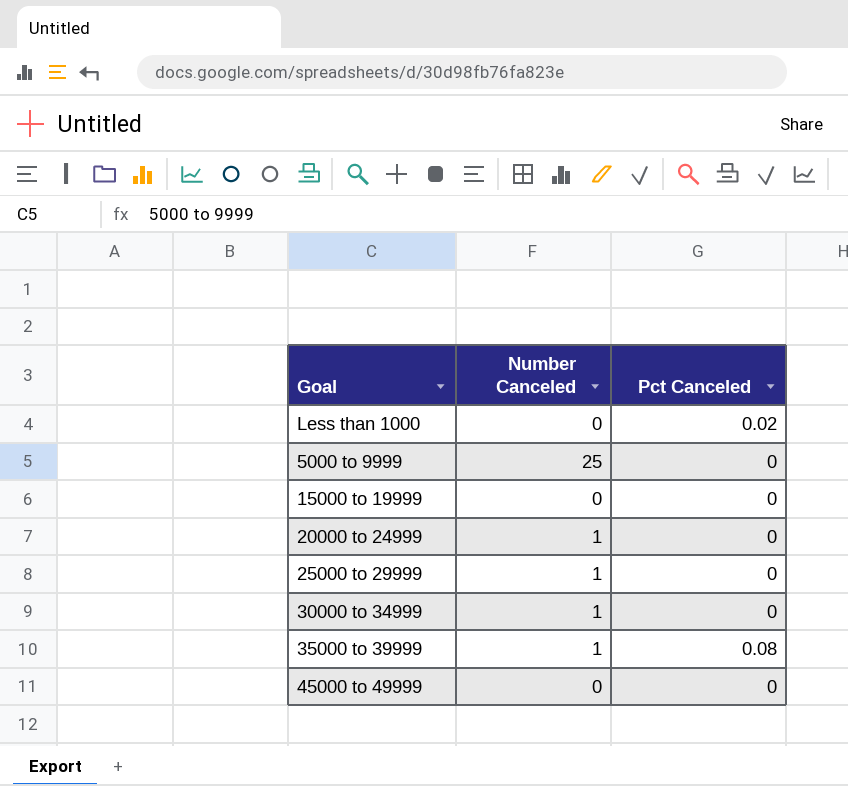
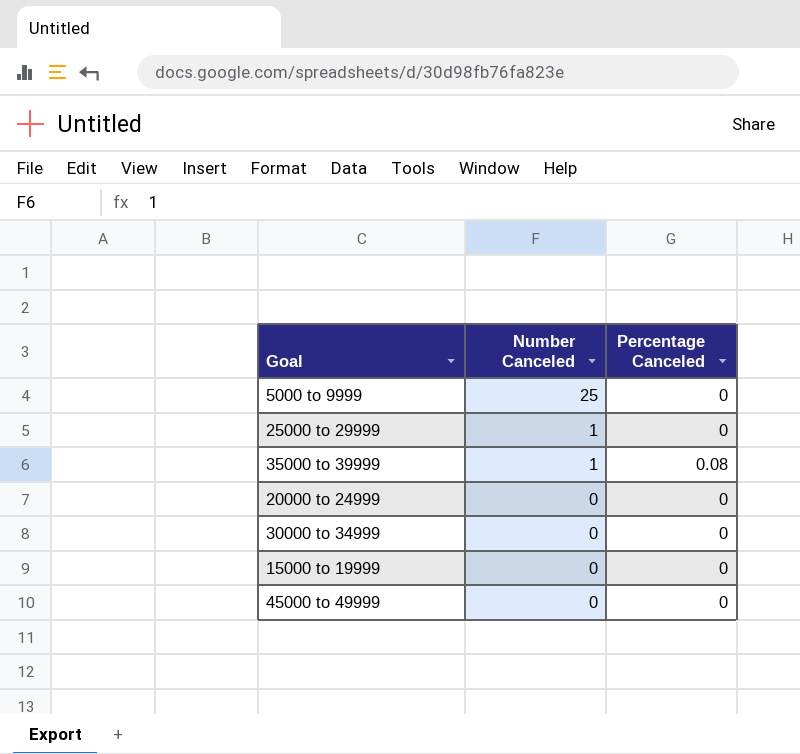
row order: none -> Number Canceled descending
column name: Pct Canceled -> Percentage Canceled
row Less than 1000: 0 | 0.02 -> none
20000 to 24999 | Number Canceled: 1 -> 0
30000 to 34999 | Number Canceled: 1 -> 0

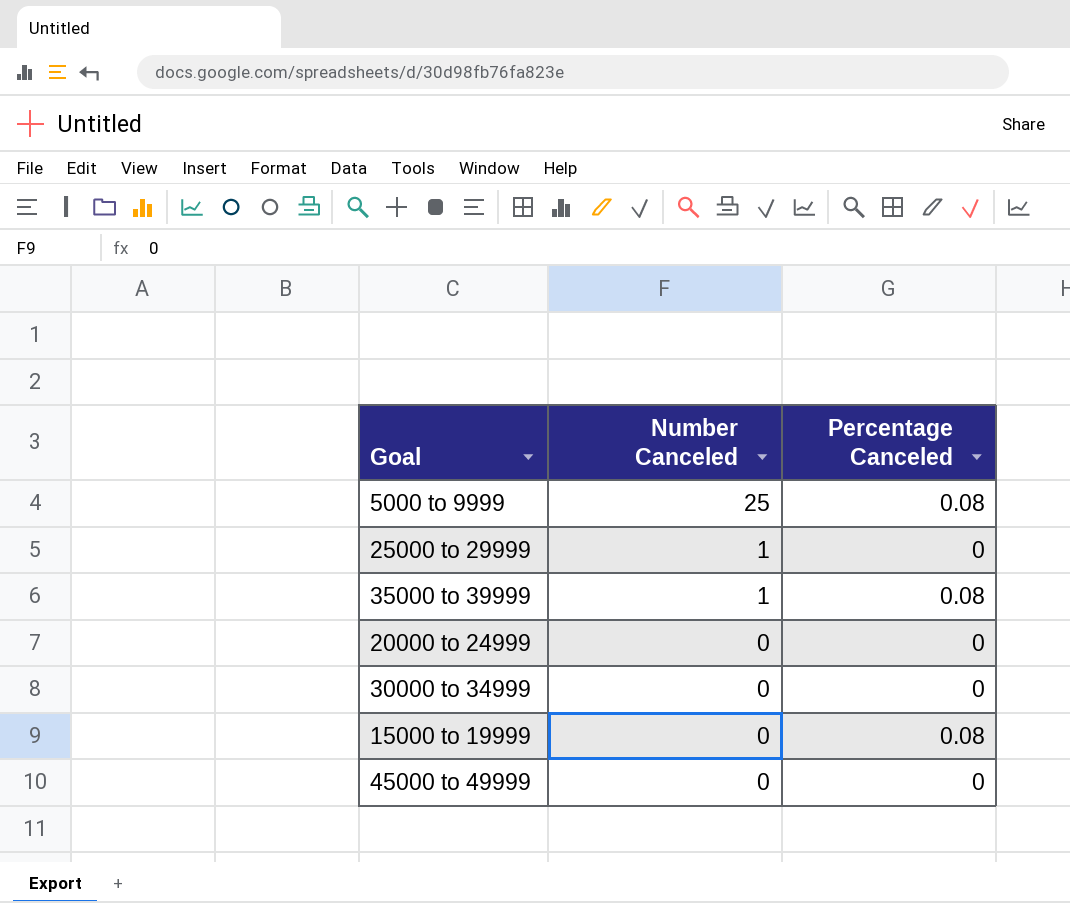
5000 to 9999 | Percentage Canceled: 0 -> 0.08
15000 to 19999 | Percentage Canceled: 0 -> 0.08

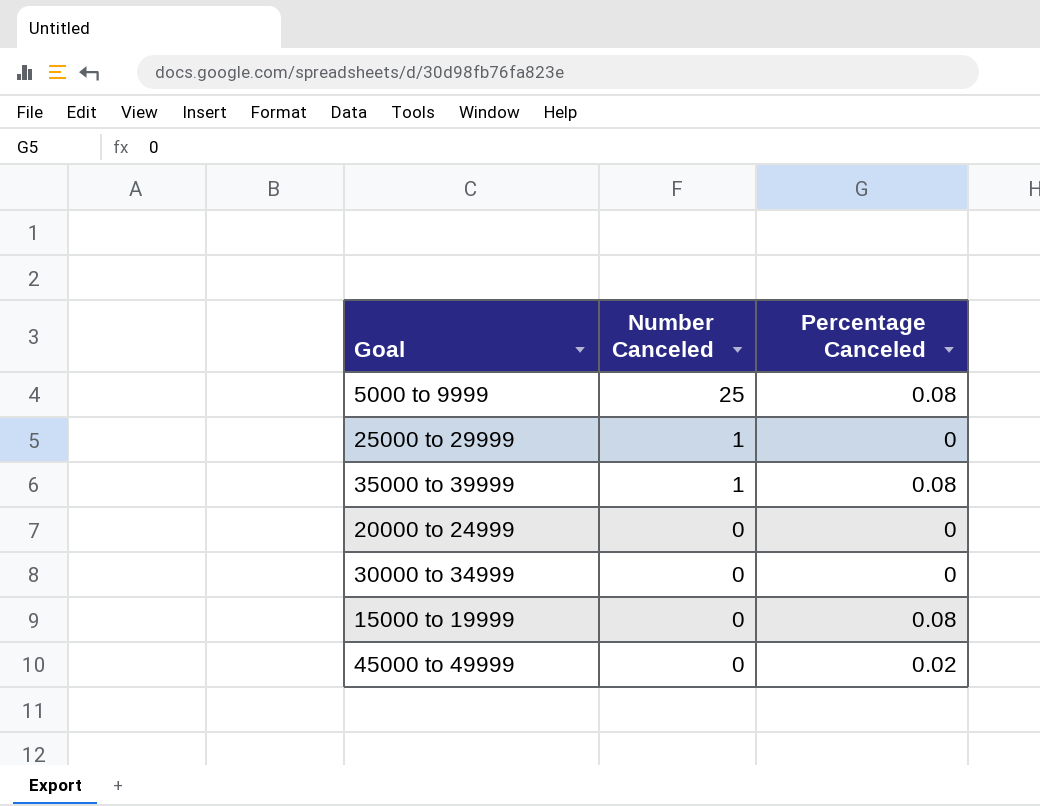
45000 to 49999 | Percentage Canceled: 0 -> 0.02

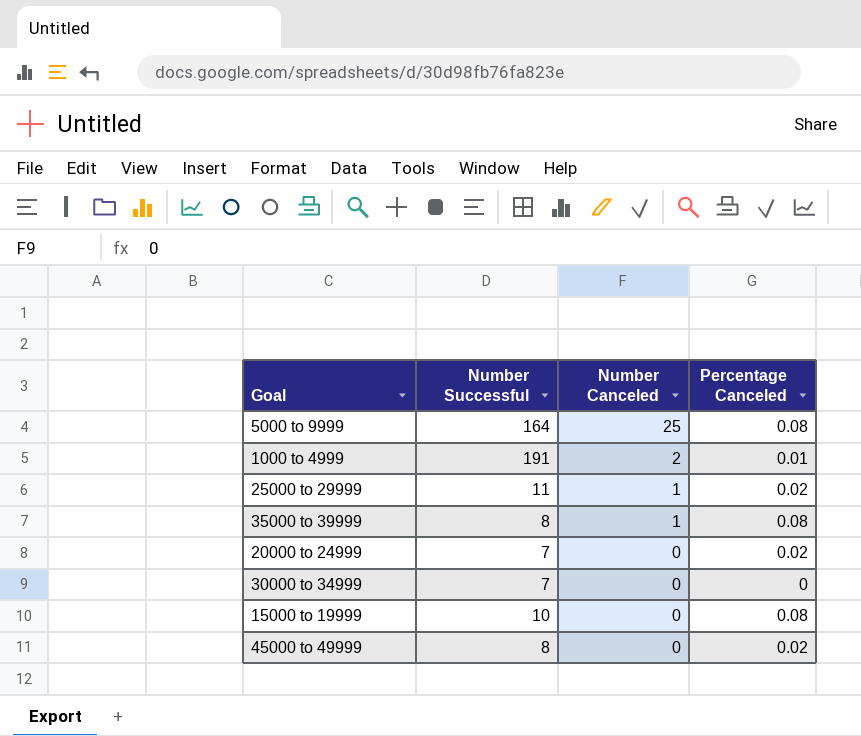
column Number Successful | position: none -> 2
row 1000 to 4999: none -> 191 | 2 | 0.01
25000 to 29999 | Percentage Canceled: 0 -> 0.02
20000 to 24999 | Percentage Canceled: 0 -> 0.02

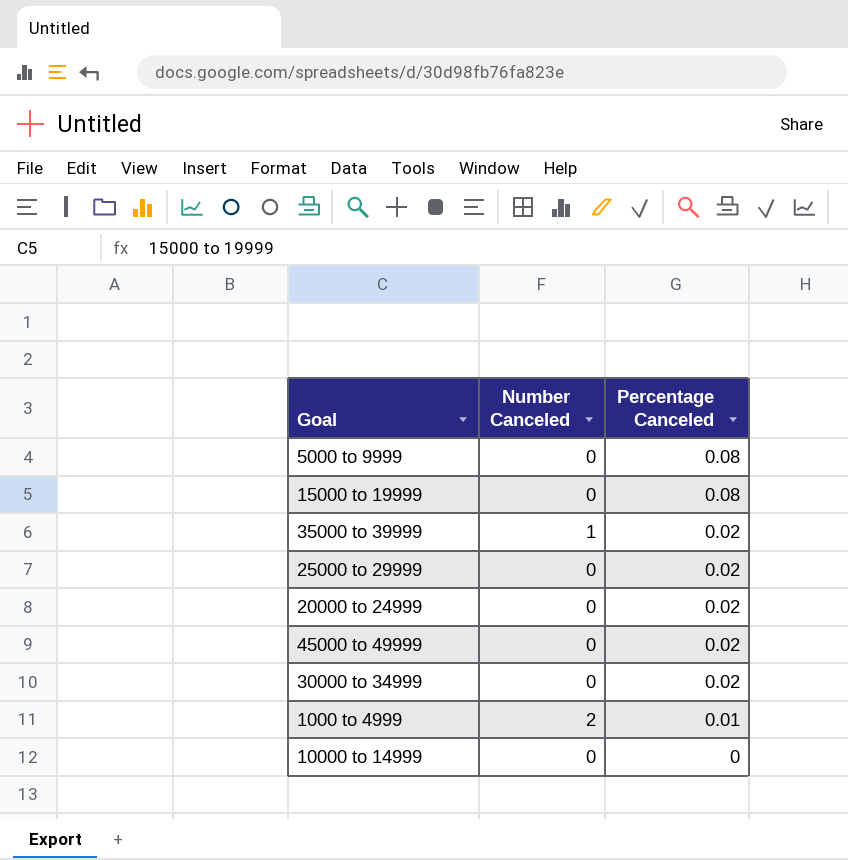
row order: Number Canceled descending -> Percentage Canceled descending
column Number Successful | position: 2 -> none
5000 to 9999 | Number Canceled: 25 -> 0
35000 to 39999 | Percentage Canceled: 0.08 -> 0.02
25000 to 29999 | Number Canceled: 1 -> 0
30000 to 34999 | Percentage Canceled: 0 -> 0.02
row 10000 to 14999: none -> 0 | 0

